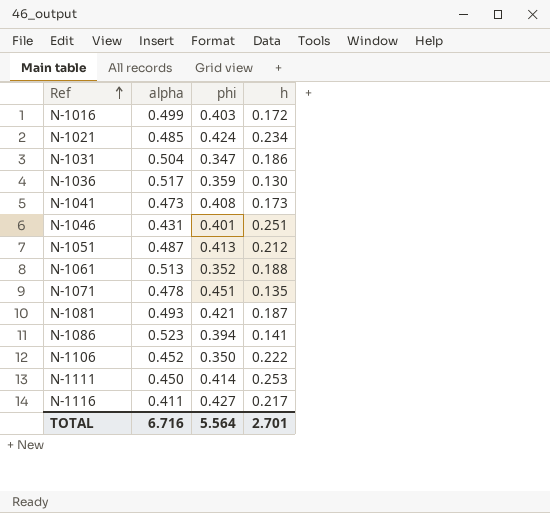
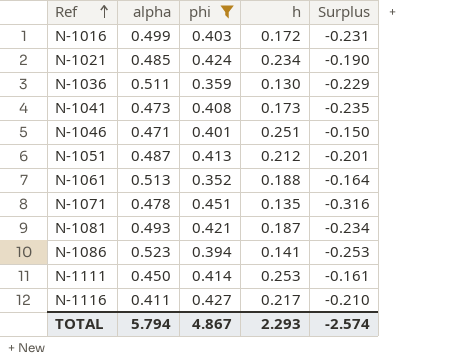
filter: none -> phi >= 0.352
column Surplus | formula: none -> [h] - [phi]
N-1036 | alpha: 0.517 -> 0.511
N-1046 | alpha: 0.431 -> 0.471
TOTAL | alpha: 6.716 -> 5.794
TOTAL | phi: 5.564 -> 4.867
TOTAL | h: 2.701 -> 2.293

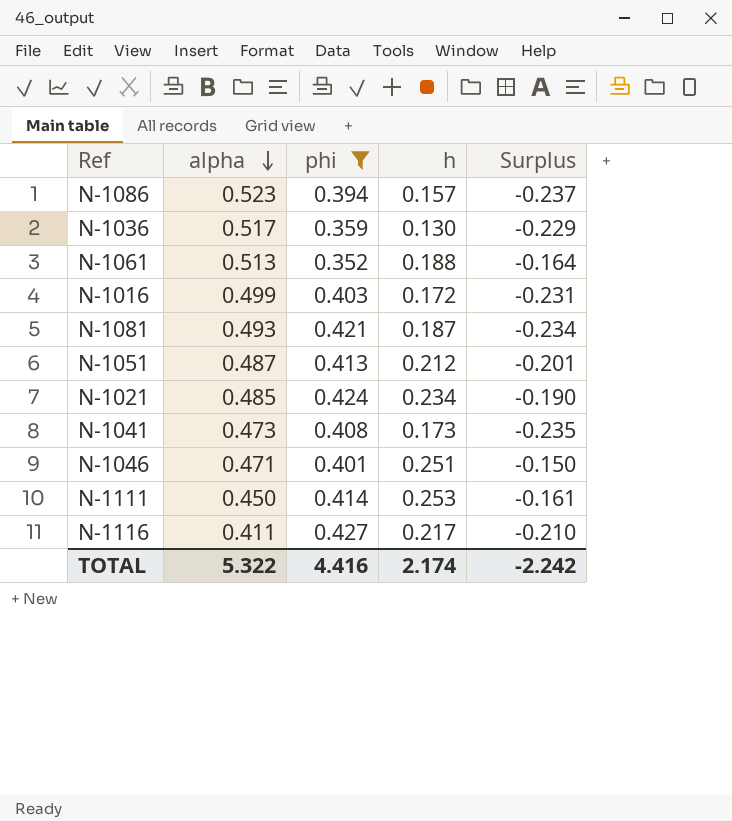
row order: Ref ascending -> alpha descending
row N-1071: 0.478 | 0.451 | 0.135 | -0.316 -> none
N-1086 | h: 0.141 -> 0.157
N-1086 | Surplus: -0.253 -> -0.237
N-1036 | alpha: 0.511 -> 0.517
TOTAL | alpha: 5.794 -> 5.322
TOTAL | phi: 4.867 -> 4.416
TOTAL | h: 2.293 -> 2.174
TOTAL | Surplus: -2.574 -> -2.242

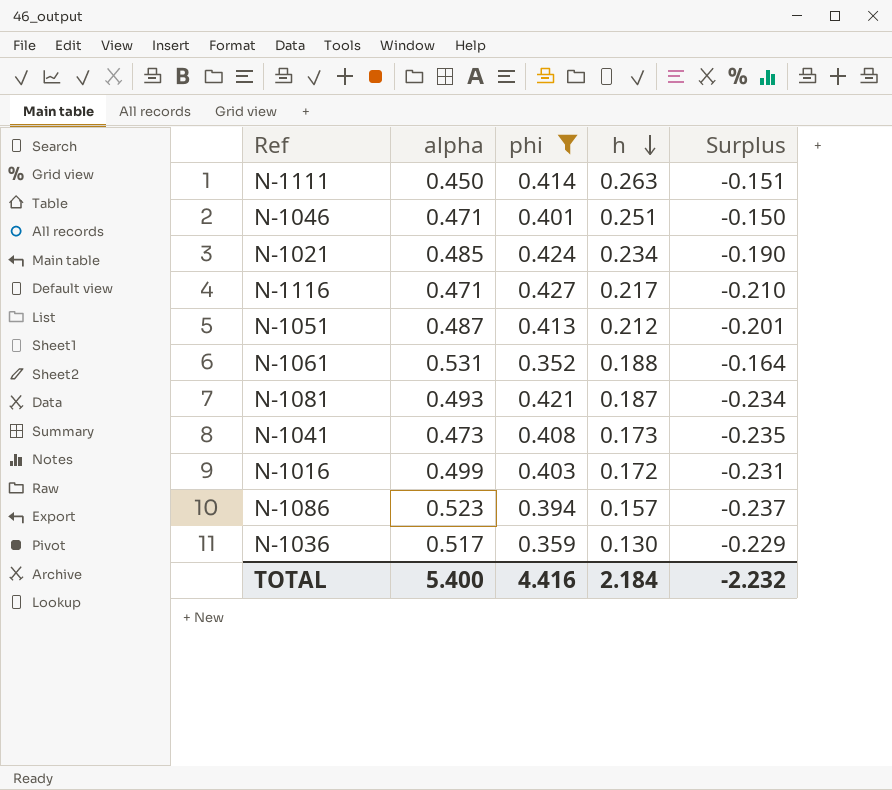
row order: alpha descending -> h descending
N-1111 | h: 0.253 -> 0.263
N-1111 | Surplus: -0.161 -> -0.151
N-1116 | alpha: 0.411 -> 0.471
N-1061 | alpha: 0.513 -> 0.531
TOTAL | alpha: 5.322 -> 5.400
TOTAL | h: 2.174 -> 2.184
TOTAL | Surplus: -2.242 -> -2.232

